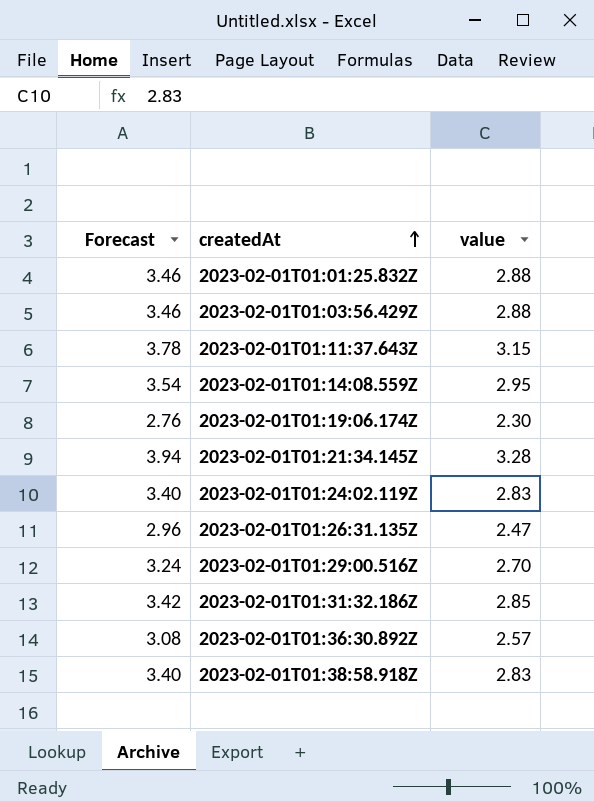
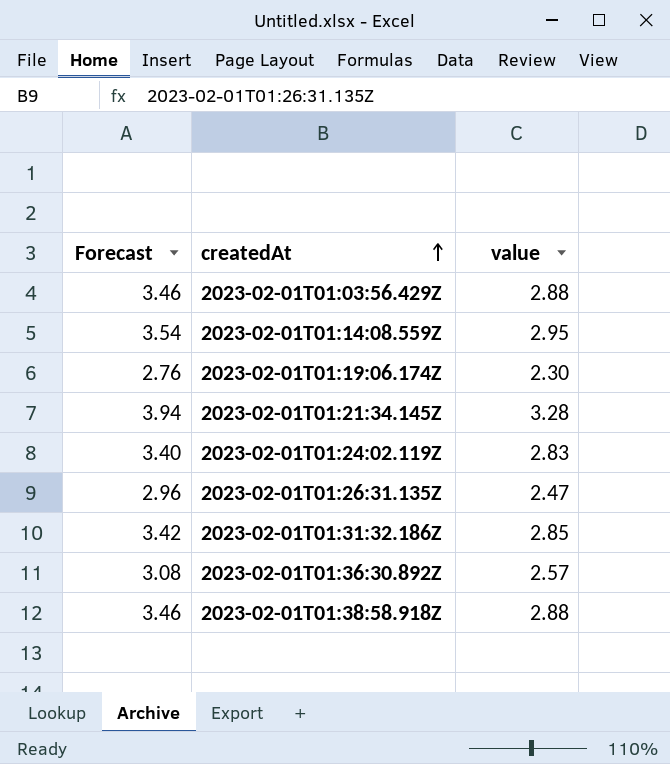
row 2023-02-01T01:01:25.832Z: 3.46 | 2.88 -> none
row 2023-02-01T01:11:37.643Z: 3.78 | 3.15 -> none
row 2023-02-01T01:29:00.516Z: 3.24 | 2.70 -> none
2023-02-01T01:38:58.918Z | Forecast: 3.40 -> 3.46
2023-02-01T01:38:58.918Z | value: 2.83 -> 2.88

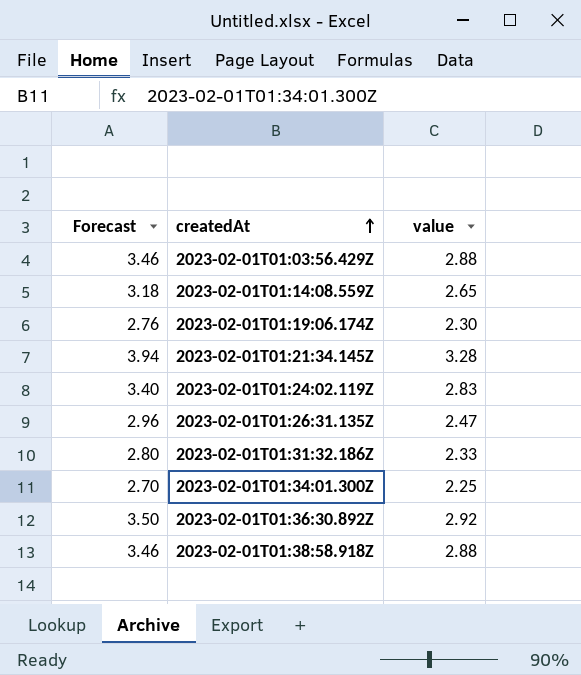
2023-02-01T01:14:08.559Z | Forecast: 3.54 -> 3.18
2023-02-01T01:14:08.559Z | value: 2.95 -> 2.65
2023-02-01T01:31:32.186Z | Forecast: 3.42 -> 2.80
2023-02-01T01:31:32.186Z | value: 2.85 -> 2.33
row 2023-02-01T01:34:01.300Z: none -> 2.70 | 2.25
2023-02-01T01:36:30.892Z | Forecast: 3.08 -> 3.50
2023-02-01T01:36:30.892Z | value: 2.57 -> 2.92

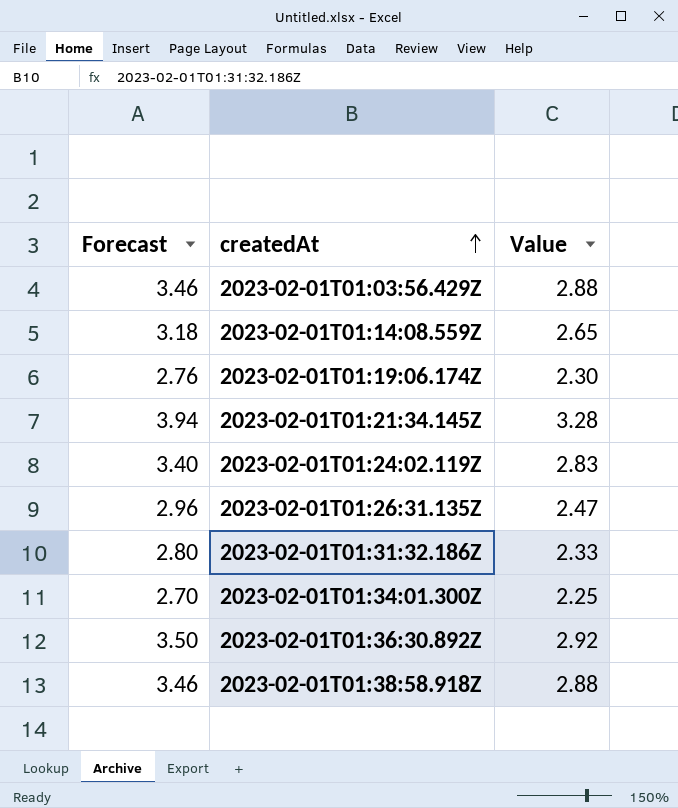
column name: value -> Value

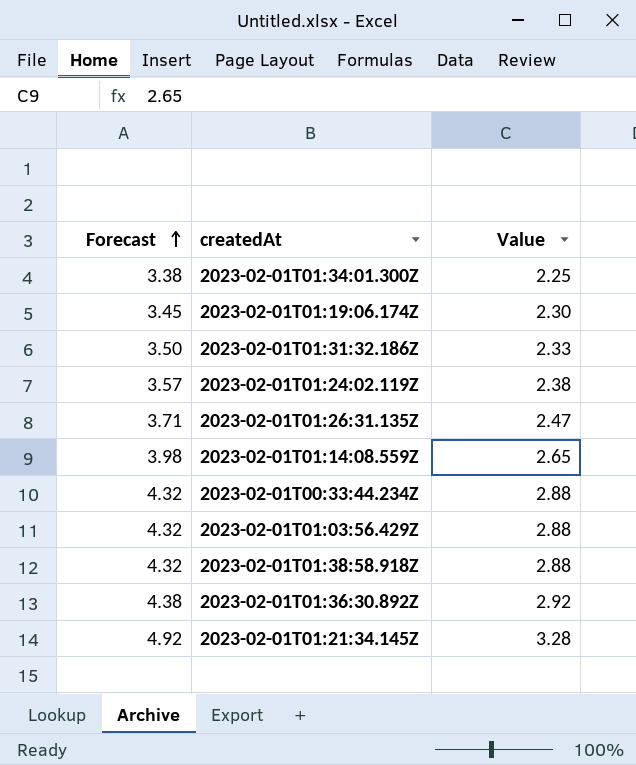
row order: createdAt ascending -> Forecast ascending
column Forecast | formula: [Value] * 1.2 -> [Value] * 1.5
2023-02-01T01:24:02.119Z | Value: 2.83 -> 2.38
row 2023-02-01T00:33:44.234Z: none -> 4.32 | 2.88

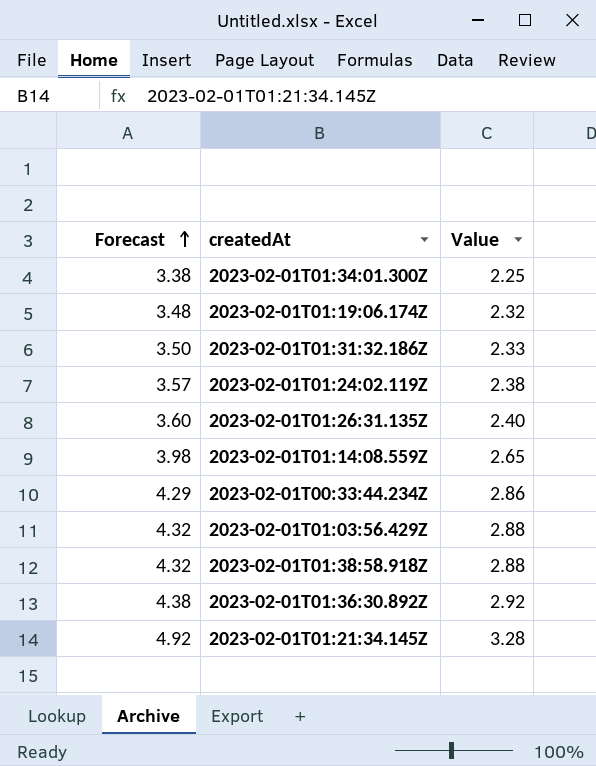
2023-02-01T01:19:06.174Z | Forecast: 3.45 -> 3.48
2023-02-01T01:19:06.174Z | Value: 2.30 -> 2.32
2023-02-01T01:26:31.135Z | Forecast: 3.71 -> 3.60
2023-02-01T01:26:31.135Z | Value: 2.47 -> 2.40
2023-02-01T00:33:44.234Z | Forecast: 4.32 -> 4.29
2023-02-01T00:33:44.234Z | Value: 2.88 -> 2.86

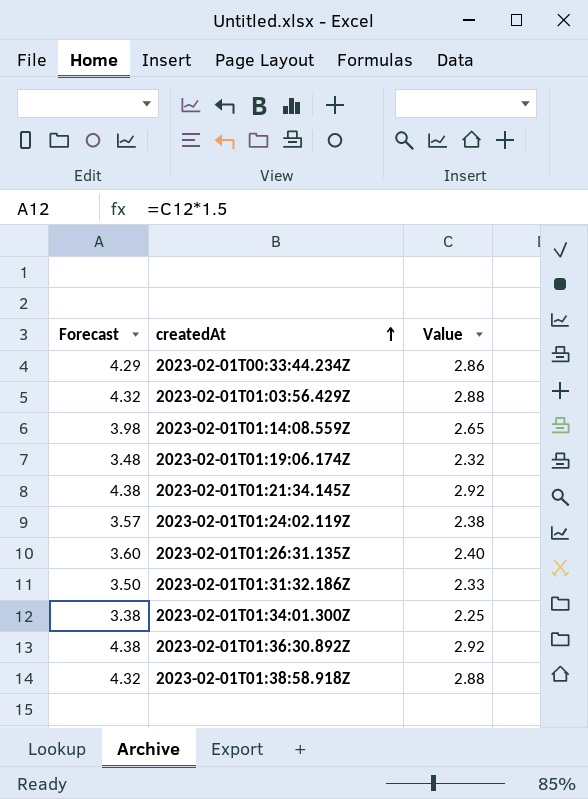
row order: Forecast ascending -> createdAt ascending
2023-02-01T01:21:34.145Z | Forecast: 4.92 -> 4.38
2023-02-01T01:21:34.145Z | Value: 3.28 -> 2.92

